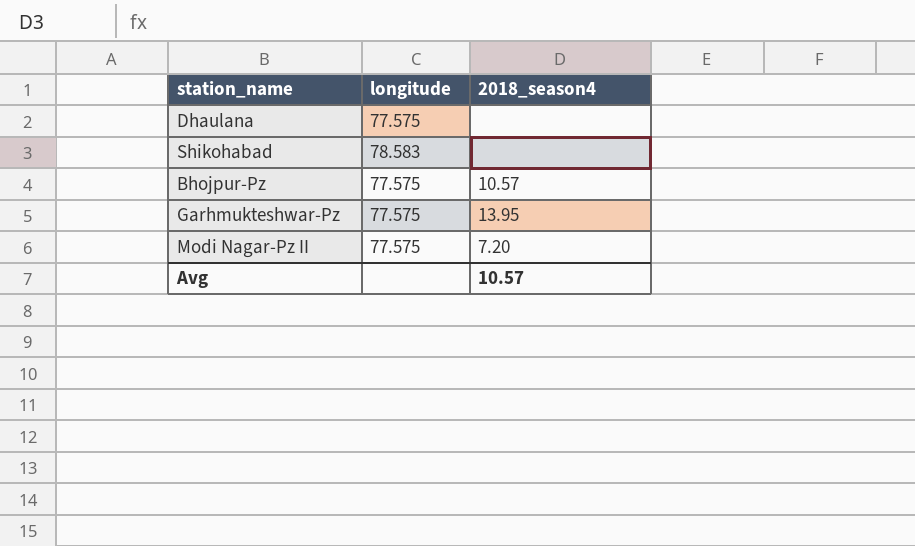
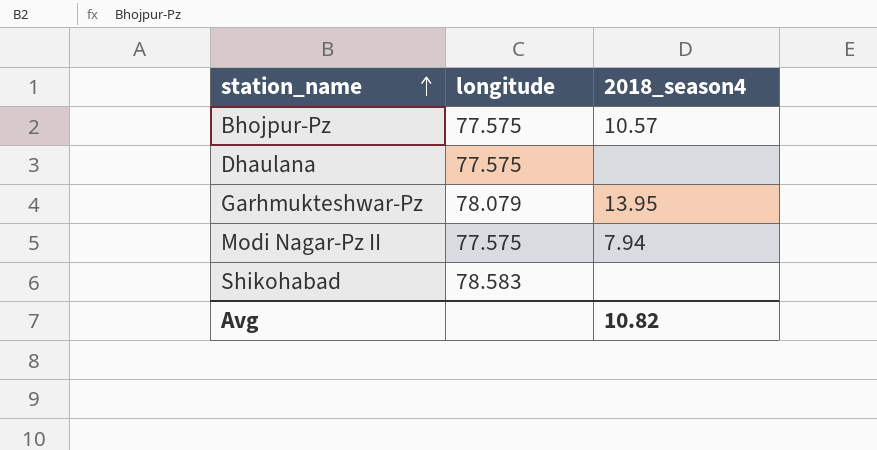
row order: none -> station_name ascending
Garhmukteshwar-Pz | longitude: 77.575 -> 78.079
Modi Nagar-Pz II | 2018_season4: 7.20 -> 7.94
Avg | 2018_season4: 10.57 -> 10.82

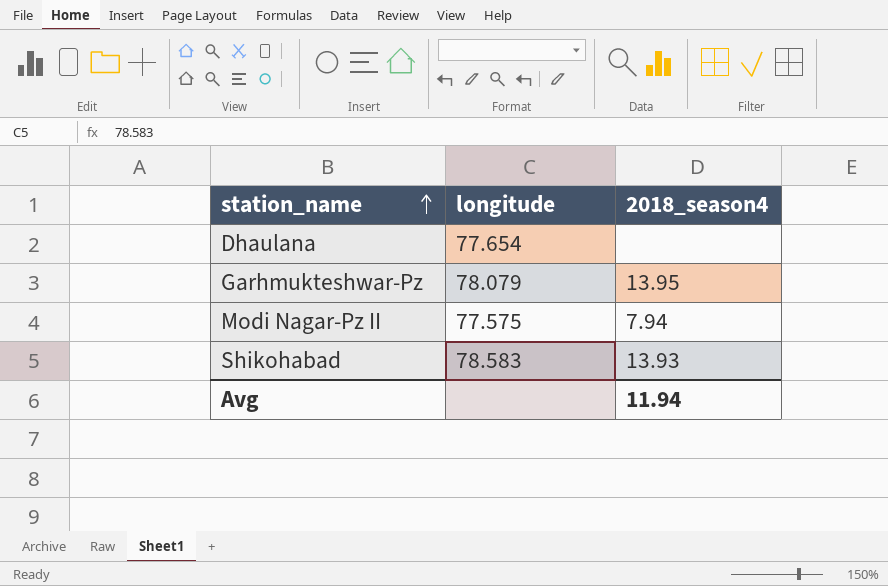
row Bhojpur-Pz: 77.575 | 10.57 -> none
Dhaulana | longitude: 77.575 -> 77.654
Shikohabad | 2018_season4: none -> 13.93
Avg | 2018_season4: 10.82 -> 11.94

